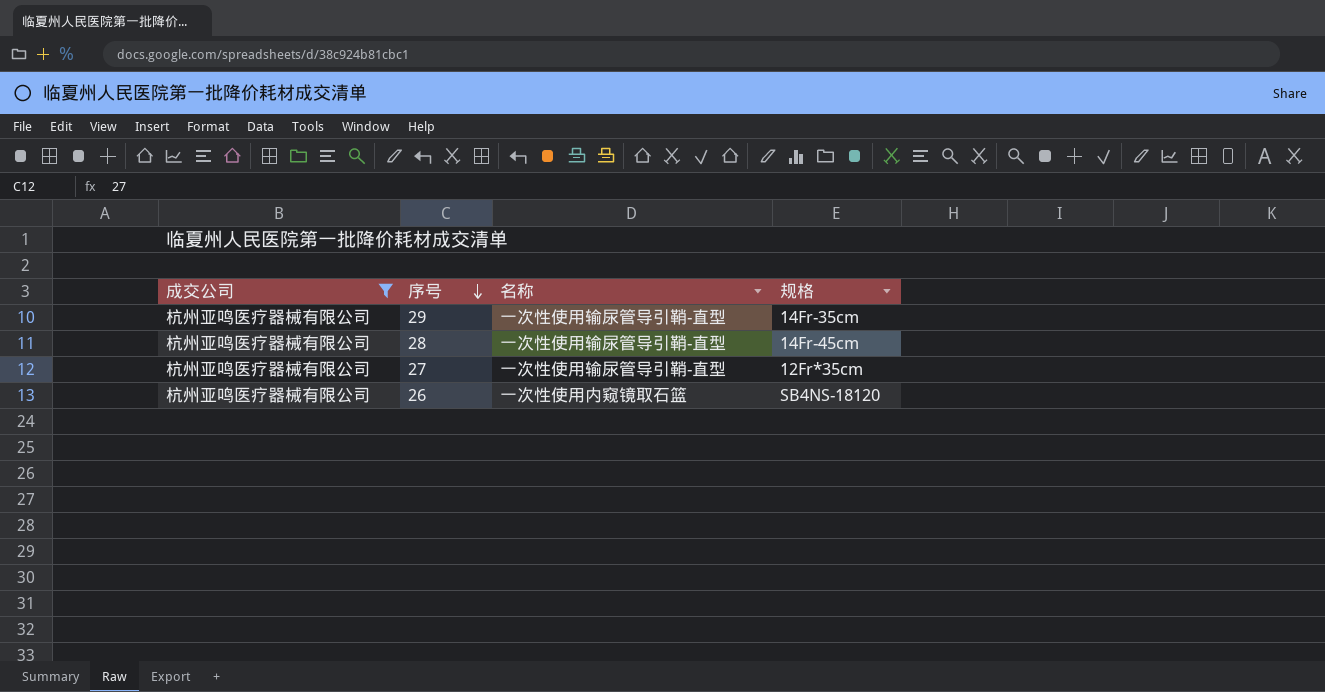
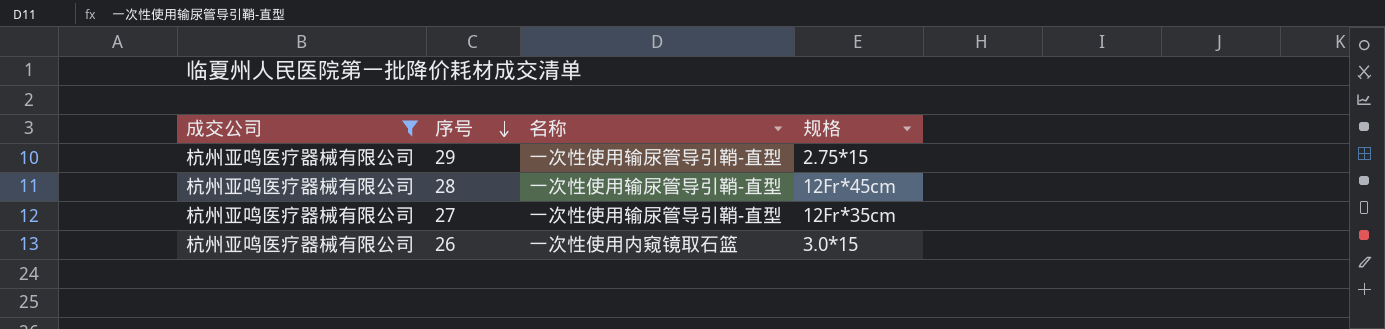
29 | 规格: 14Fr-35cm -> 2.75*15
28 | 规格: 14Fr-45cm -> 12Fr*45cm
26 | 规格: SB4NS-18120 -> 3.0*15

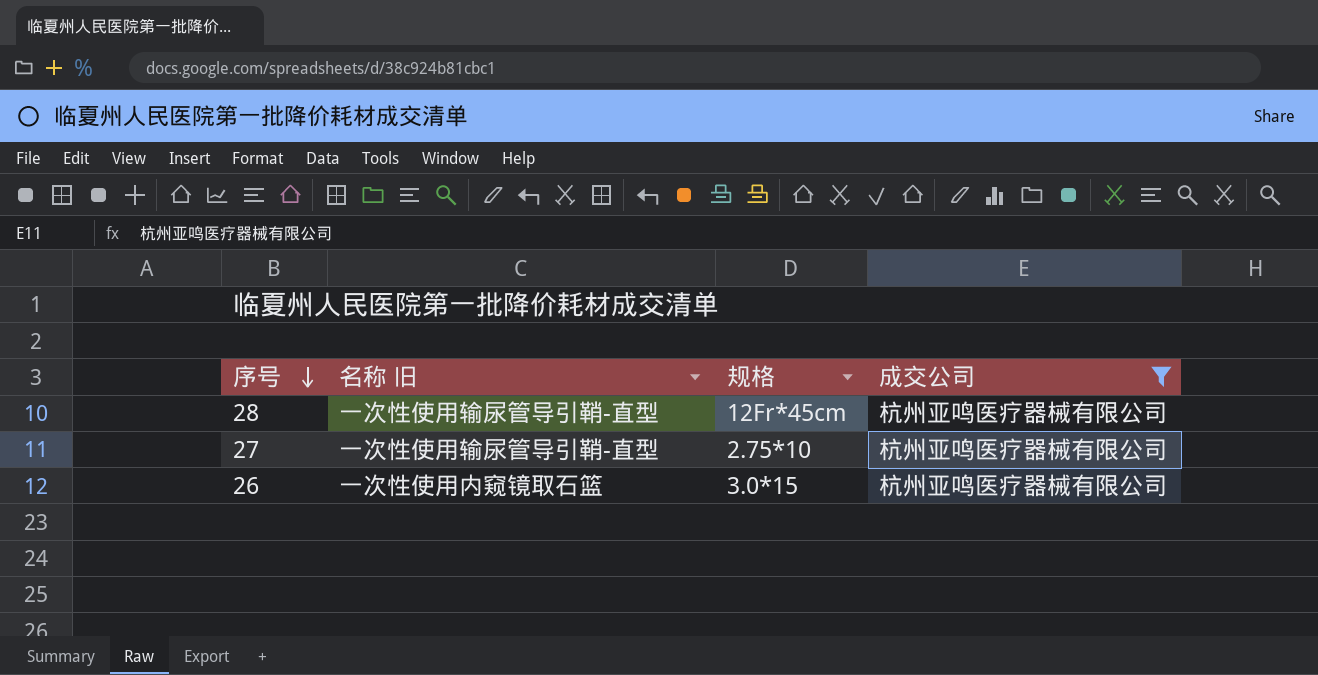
column name: 名称 -> 名称 旧
column 成交公司 | position: 1 -> 4
row 29: 杭州亚鸣医疗器械有限公司 | 一次性使用输尿管导引鞘-直型 | 2.75*15 -> none
27 | 规格: 12Fr*35cm -> 2.75*10

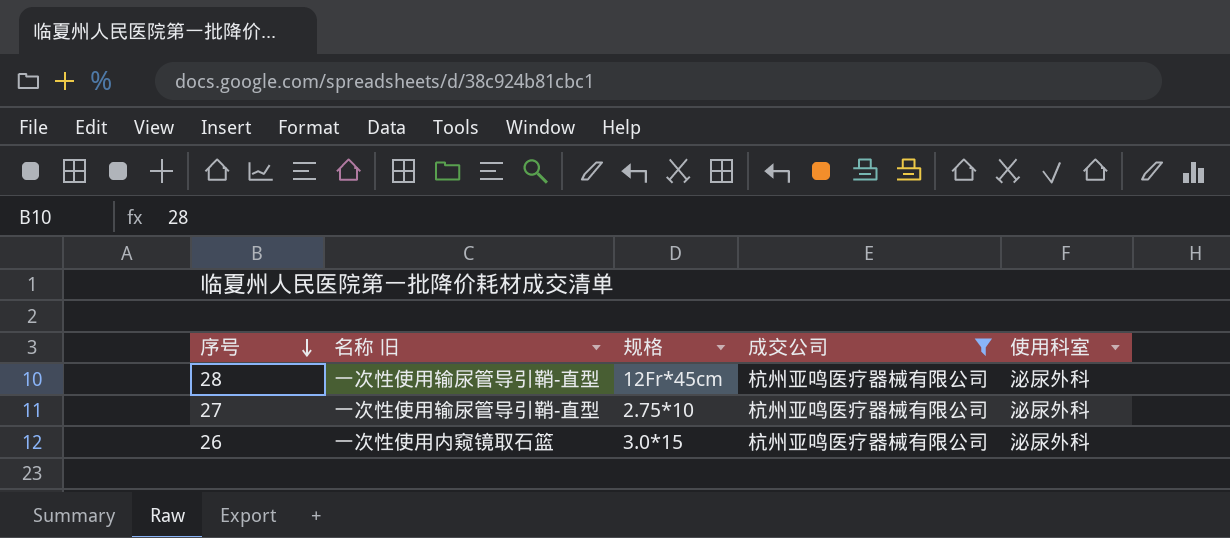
column 使用科室 | position: none -> 5

